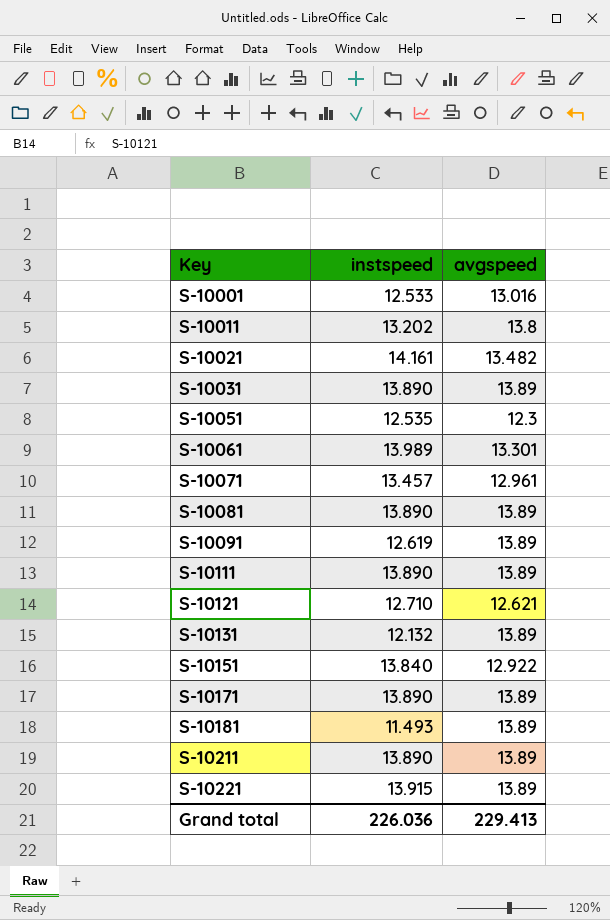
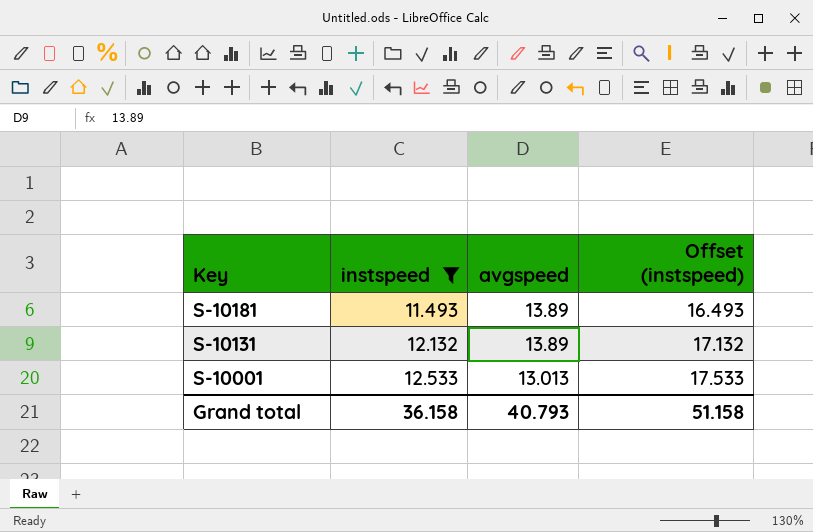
filter: none -> instspeed <= 12.533
row order: Key ascending -> Key descending
column Offset (instspeed) | formula: none -> [instspeed] + 5
S-10001 | avgspeed: 13.016 -> 13.013
Grand total | instspeed: 226.036 -> 36.158
Grand total | avgspeed: 229.413 -> 40.793

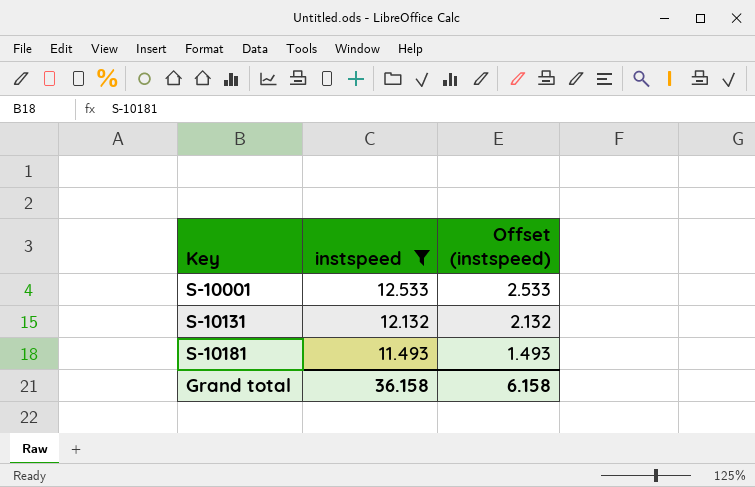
row order: Key descending -> Key ascending
column avgspeed | position: 3 -> none
column Offset (instspeed) | formula: [instspeed] + 5 -> [instspeed] - 10
Grand total | Offset (instspeed): 51.158 -> 6.158

